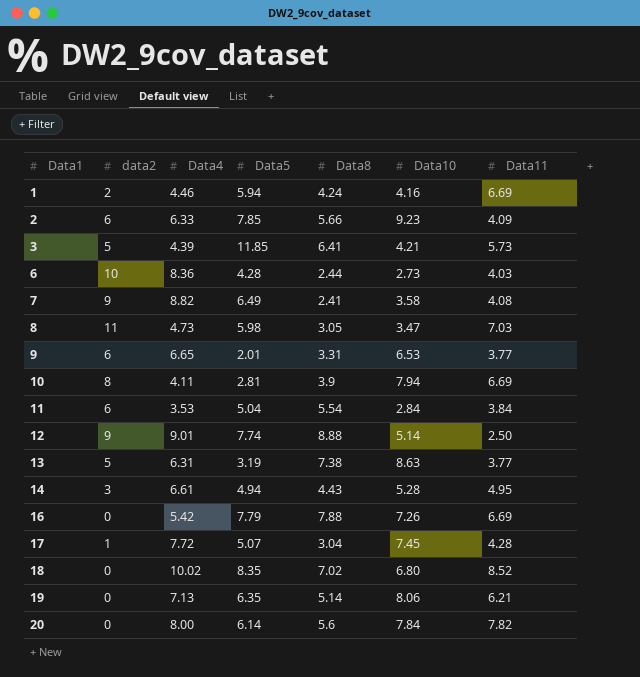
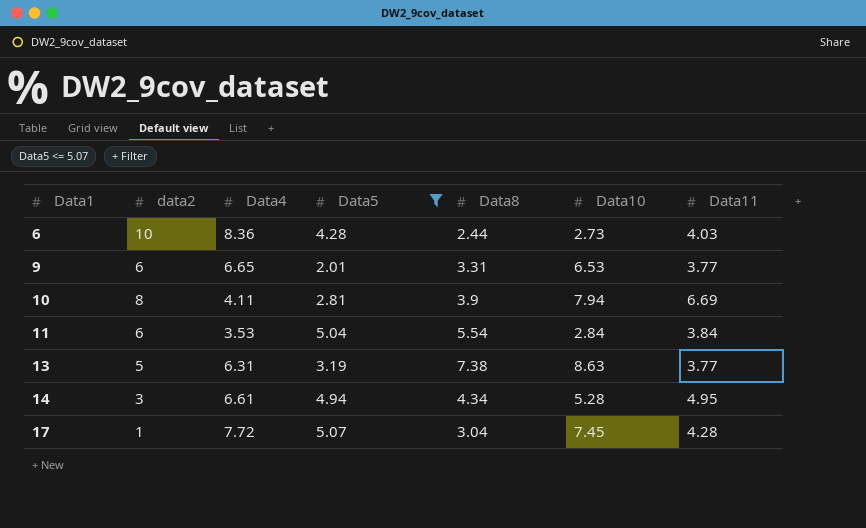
filter: none -> Data5 <= 5.07
14 | Data8: 4.43 -> 4.34

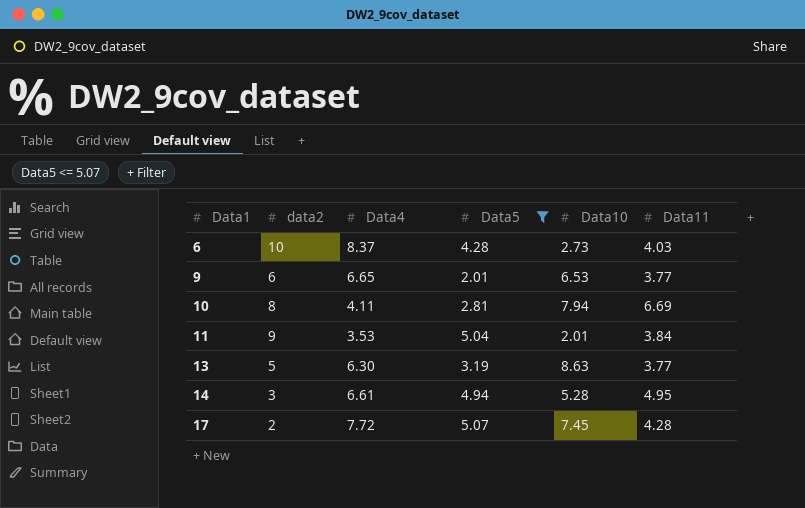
column Data8 | position: 5 -> none
6 | Data4: 8.36 -> 8.37
11 | data2: 6 -> 9
11 | Data10: 2.84 -> 2.01
13 | Data4: 6.31 -> 6.30
17 | data2: 1 -> 2

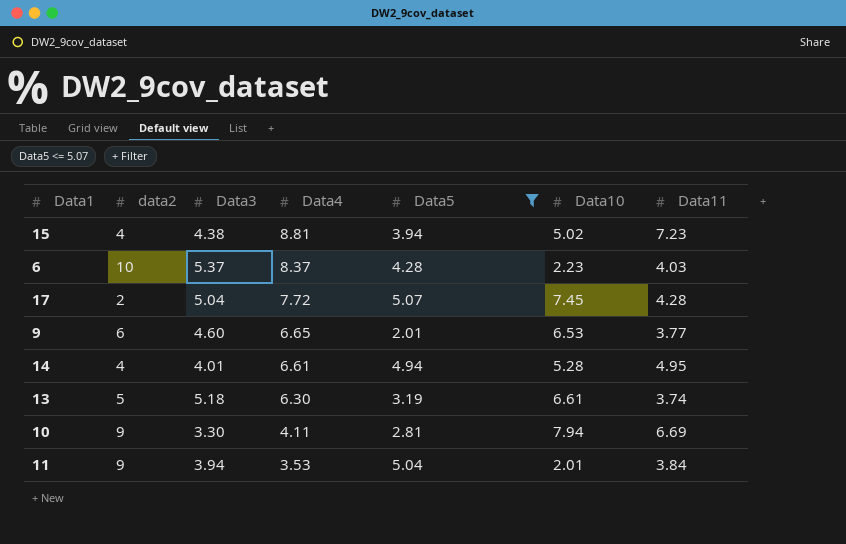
row order: Data1 ascending -> Data4 descending
column Data3 | position: none -> 3
row 15: none -> 4 | 4.38 | 8.81 | 3.94 | 5.02 | 7.23
6 | Data10: 2.73 -> 2.23
14 | data2: 3 -> 4
13 | Data10: 8.63 -> 6.61
13 | Data11: 3.77 -> 3.74
10 | data2: 8 -> 9

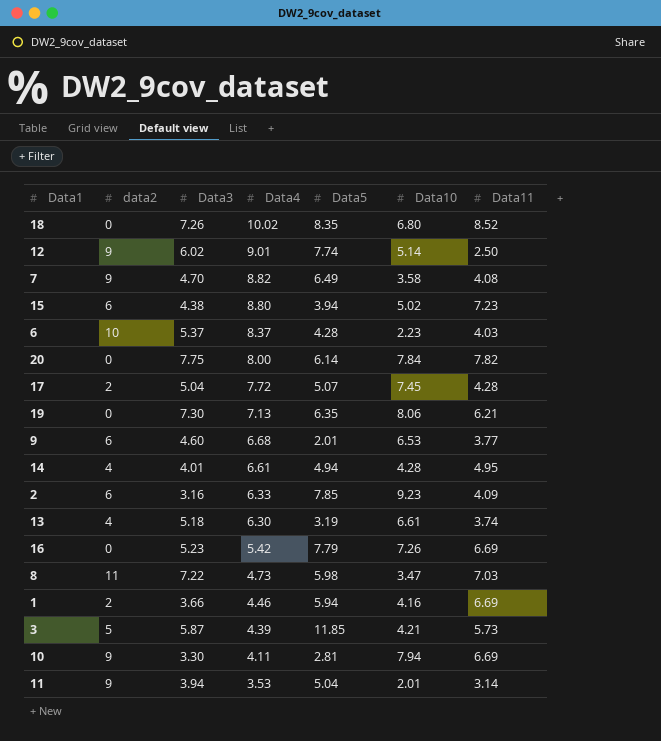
filter: Data5 <= 5.07 -> none
15 | data2: 4 -> 6
15 | Data4: 8.81 -> 8.80
9 | Data4: 6.65 -> 6.68
14 | Data10: 5.28 -> 4.28
13 | data2: 5 -> 4
11 | Data11: 3.84 -> 3.14

